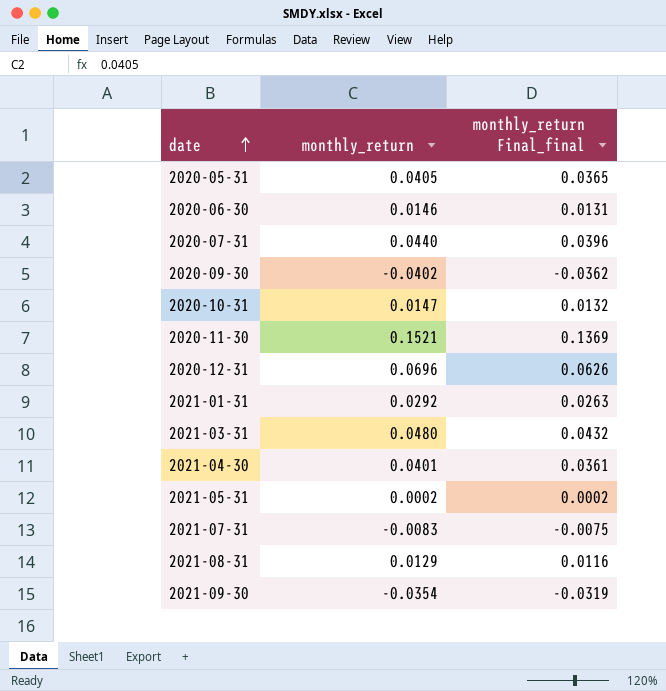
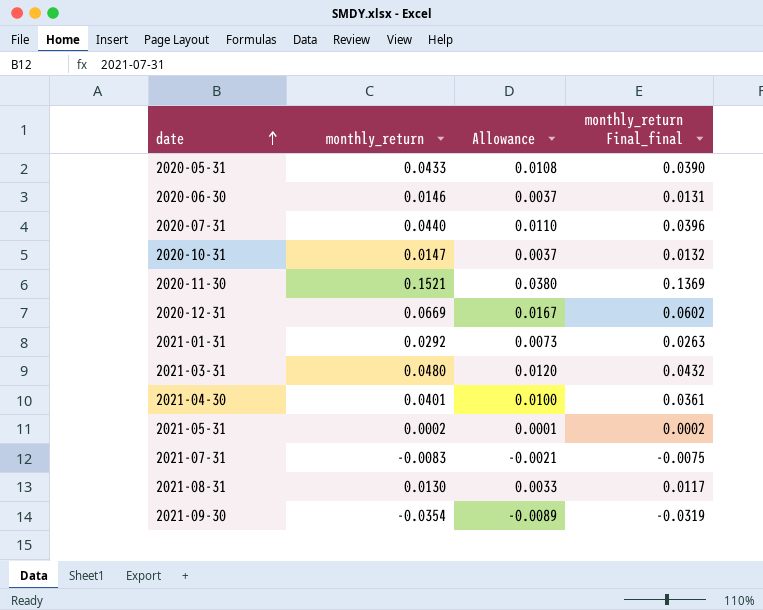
column Allowance | formula: none -> [monthly_return] * 0.25
row 2020-09-30: -0.0402 | -0.0362 -> none
2020-05-31 | monthly_return: 0.0405 -> 0.0433
2020-05-31 | monthly_return Final_final: 0.0365 -> 0.0390
2020-12-31 | monthly_return: 0.0696 -> 0.0669
2020-12-31 | monthly_return Final_final: 0.0626 -> 0.0602
2021-08-31 | monthly_return: 0.0129 -> 0.0130
2021-08-31 | monthly_return Final_final: 0.0116 -> 0.0117

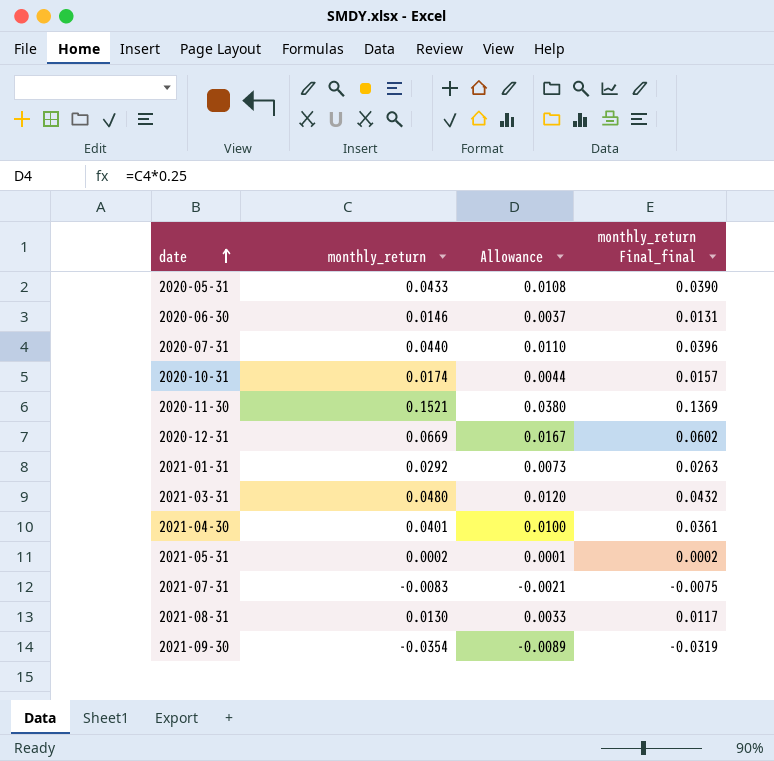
2020-10-31 | monthly_return: 0.0147 -> 0.0174
2020-10-31 | Allowance: 0.0037 -> 0.0044
2020-10-31 | monthly_return Final_final: 0.0132 -> 0.0157

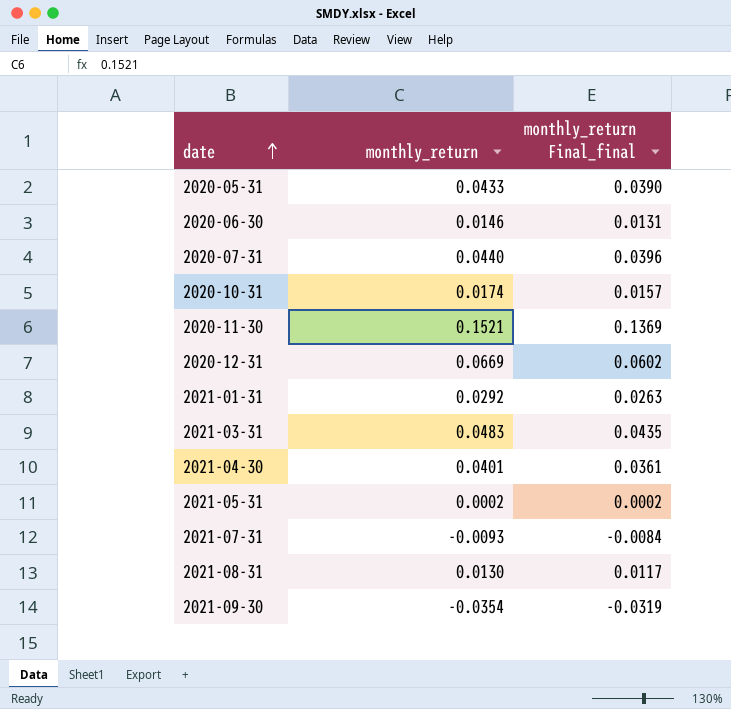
column Allowance | formula: [monthly_return] * 0.25 -> none
2021-03-31 | monthly_return: 0.0480 -> 0.0483
2021-03-31 | monthly_return Final_final: 0.0432 -> 0.0435
2021-07-31 | monthly_return: -0.0083 -> -0.0093
2021-07-31 | monthly_return Final_final: -0.0075 -> -0.0084

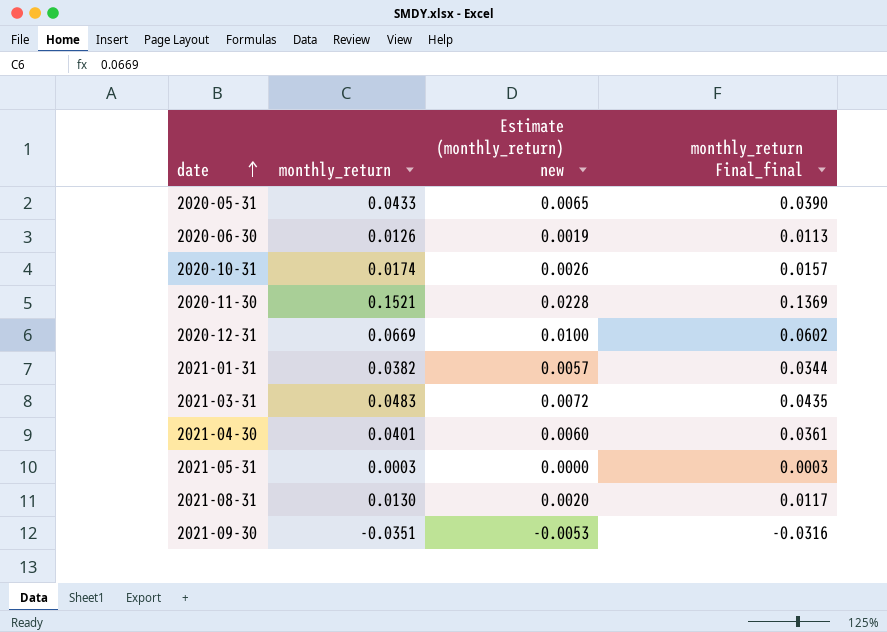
column Estimate (monthly_return) new | formula: none -> [monthly_return] * 0.15
row 2020-07-31: 0.0440 | 0.0396 -> none
row 2021-07-31: -0.0093 | -0.0084 -> none
2020-06-30 | monthly_return: 0.0146 -> 0.0126
2020-06-30 | monthly_return Final_final: 0.0131 -> 0.0113
2021-01-31 | monthly_return: 0.0292 -> 0.0382
2021-01-31 | monthly_return Final_final: 0.0263 -> 0.0344
2021-05-31 | monthly_return: 0.0002 -> 0.0003
2021-05-31 | monthly_return Final_final: 0.0002 -> 0.0003
2021-09-30 | monthly_return: -0.0354 -> -0.0351
2021-09-30 | monthly_return Final_final: -0.0319 -> -0.0316

